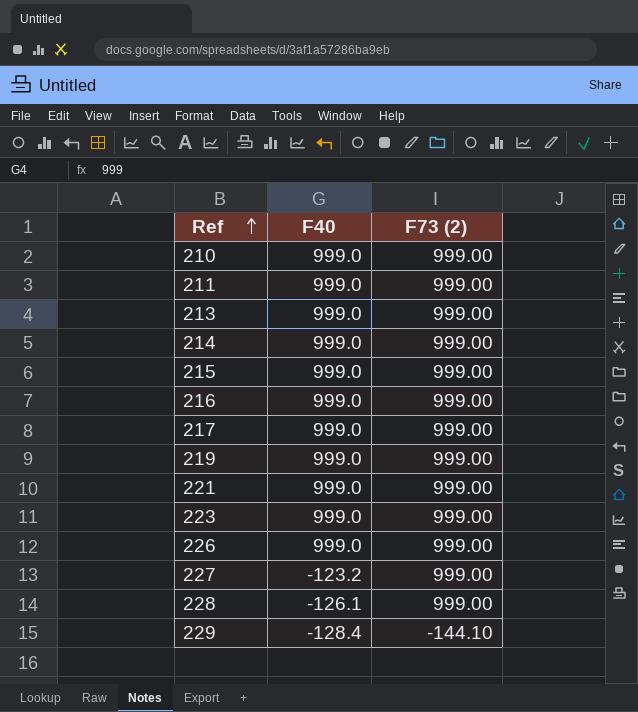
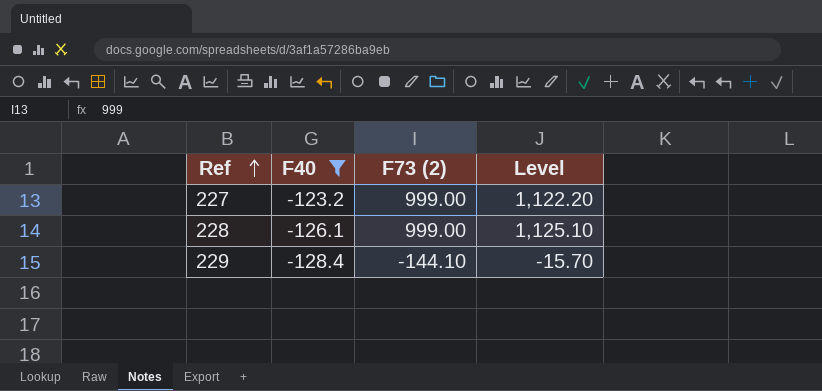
filter: none -> F40 != 999.0
column Level | formula: none -> [F73 (2)] - [F40]

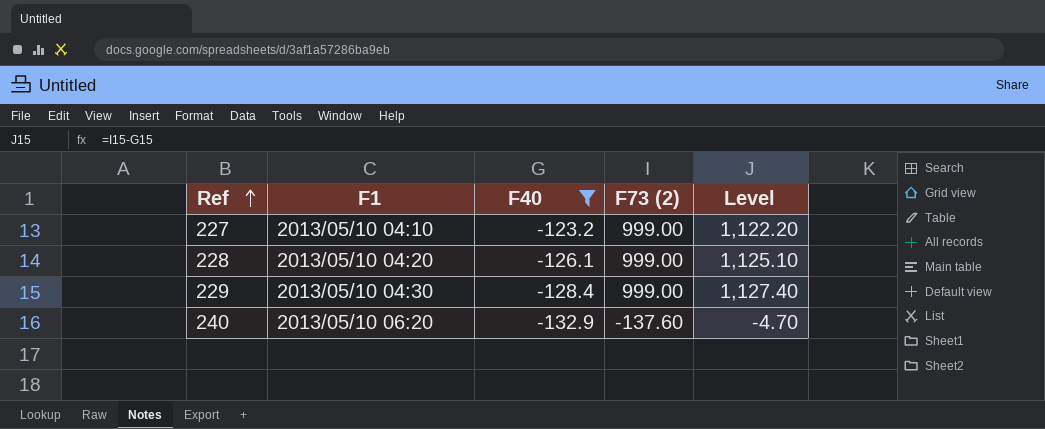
column F1 | position: none -> 2
229 | F73 (2): -144.10 -> 999.00
229 | Level: -15.70 -> 1,127.40
row 240: none -> 2013/05/10 06:20 | -132.9 | -137.60 | -4.70

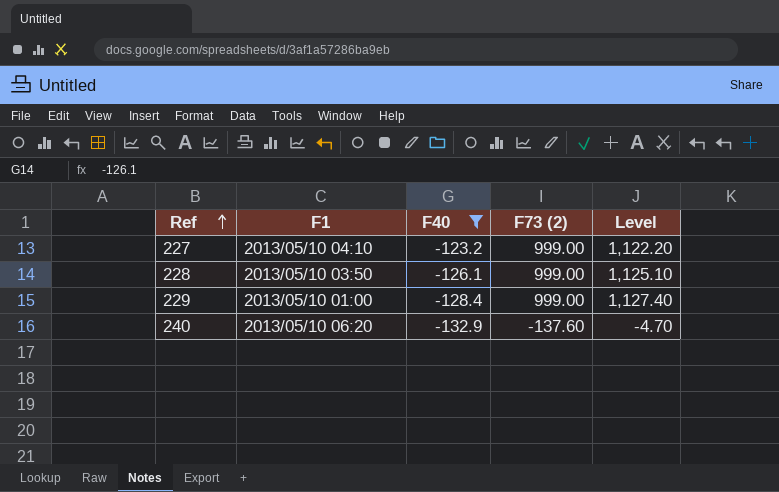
228 | F1: 2013/05/10 04:20 -> 2013/05/10 03:50
229 | F1: 2013/05/10 04:30 -> 2013/05/10 01:00

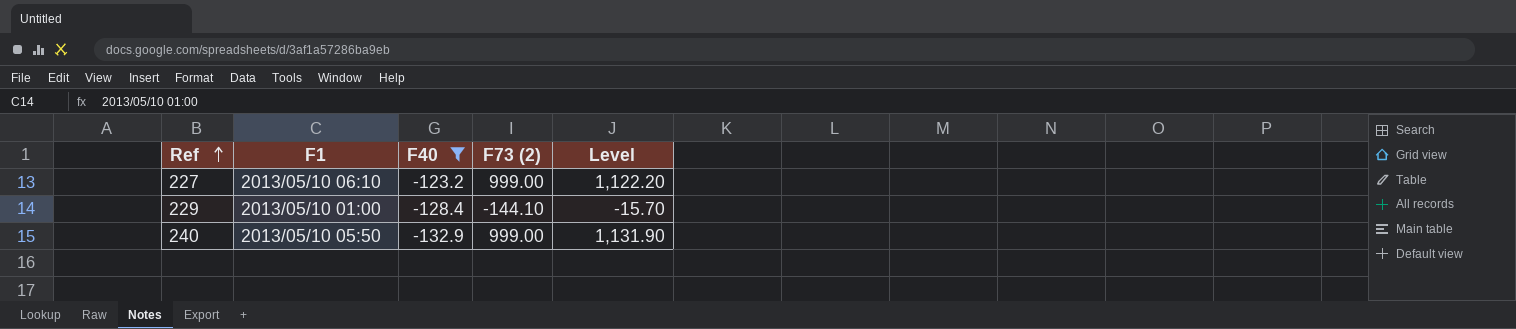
row 228: 2013/05/10 03:50 | -126.1 | 999.00 | 1,125.10 -> none
227 | F1: 2013/05/10 04:10 -> 2013/05/10 06:10
229 | F73 (2): 999.00 -> -144.10
229 | Level: 1,127.40 -> -15.70
240 | F1: 2013/05/10 06:20 -> 2013/05/10 05:50
240 | F73 (2): -137.60 -> 999.00
240 | Level: -4.70 -> 1,131.90

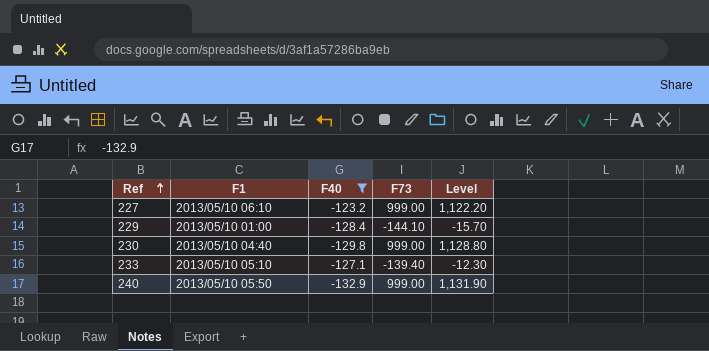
column name: F73 (2) -> F73
row 230: none -> 2013/05/10 04:40 | -129.8 | 999.00 | 1,128.80
row 233: none -> 2013/05/10 05:10 | -127.1 | -139.40 | -12.30

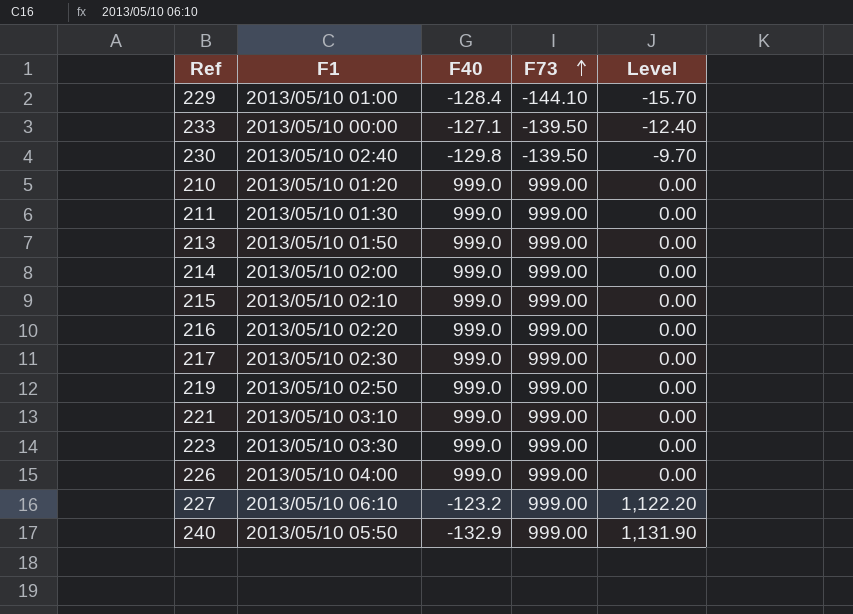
filter: F40 != 999.0 -> none
row order: Ref ascending -> F73 ascending
233 | F1: 2013/05/10 05:10 -> 2013/05/10 00:00
233 | F73: -139.40 -> -139.50
233 | Level: -12.30 -> -12.40
230 | F1: 2013/05/10 04:40 -> 2013/05/10 02:40
230 | F73: 999.00 -> -139.50
230 | Level: 1,128.80 -> -9.70

